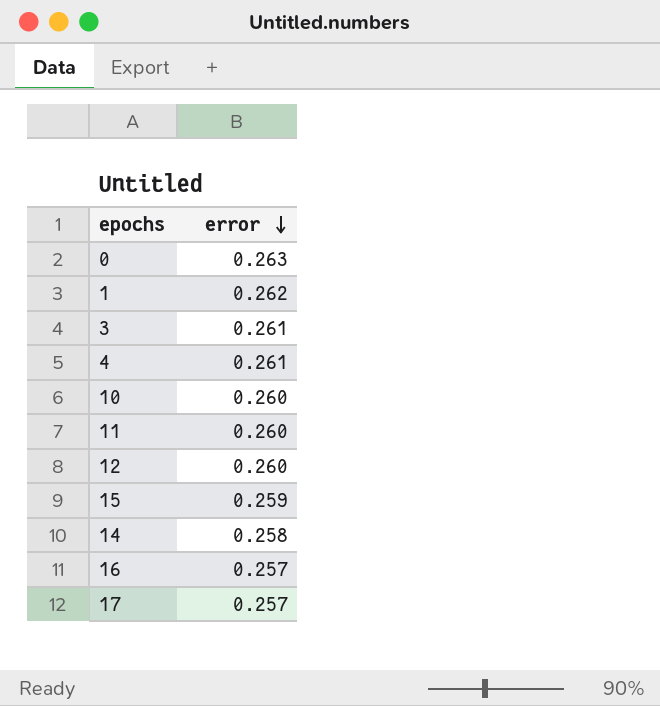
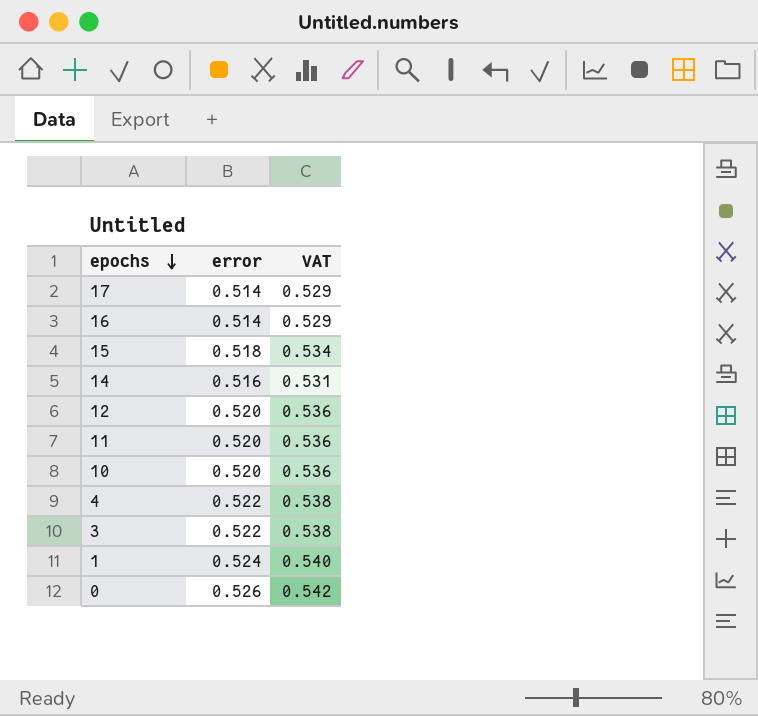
row order: error descending -> epochs descending
column VAT | formula: none -> [error] * 1.03
17 | error: 0.257 -> 0.514
16 | error: 0.257 -> 0.514
15 | error: 0.259 -> 0.518
14 | error: 0.258 -> 0.516
12 | error: 0.260 -> 0.520
11 | error: 0.260 -> 0.520
10 | error: 0.260 -> 0.520
4 | error: 0.261 -> 0.522
3 | error: 0.261 -> 0.522
1 | error: 0.262 -> 0.524
0 | error: 0.263 -> 0.526

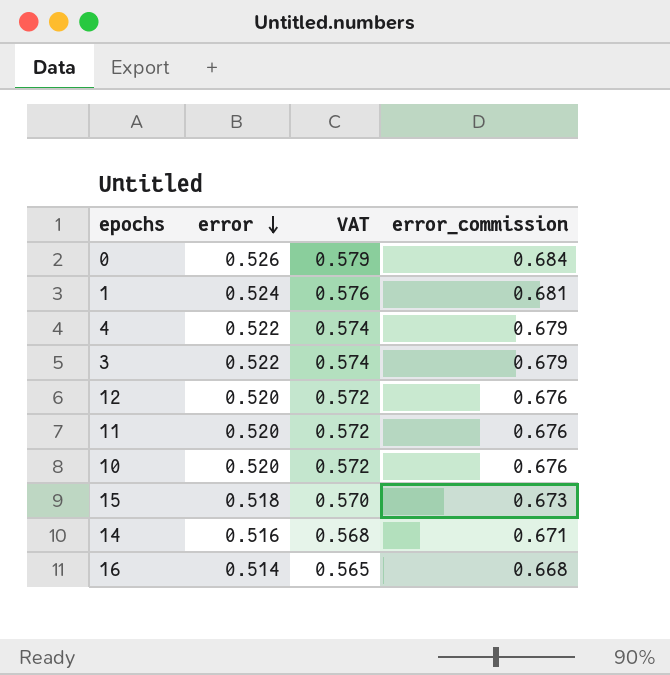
row order: epochs descending -> error descending
column VAT | formula: [error] * 1.03 -> [error] * 1.1
column error_commission | formula: none -> [error] * 1.3
row 17: 0.514 | 0.529 -> none

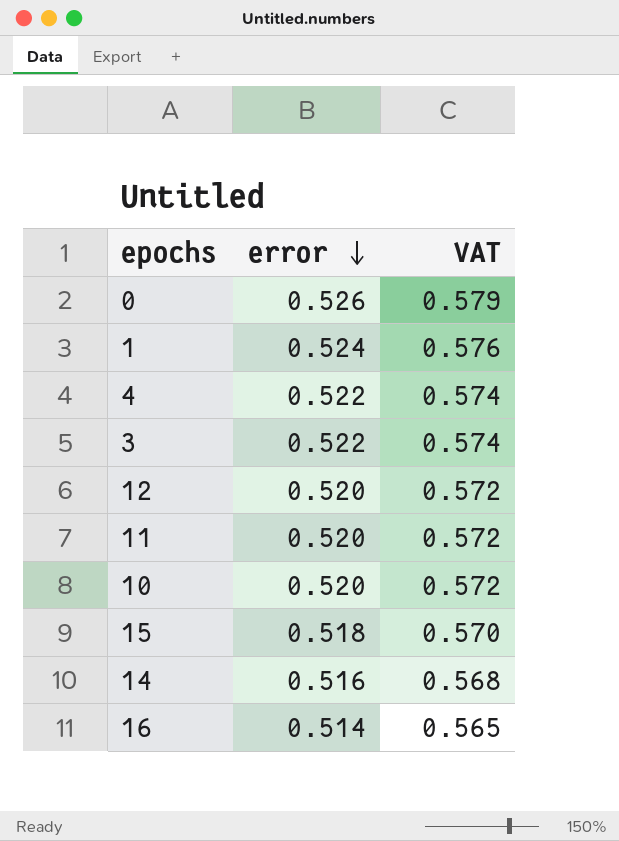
column error_commission | formula: [error] * 1.3 -> none

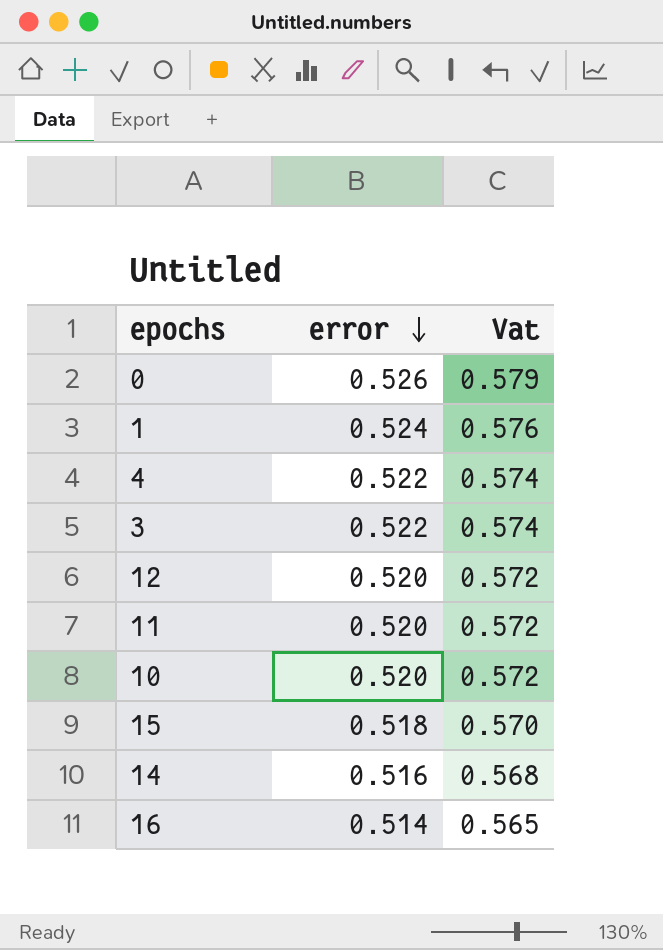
column name: VAT -> Vat

